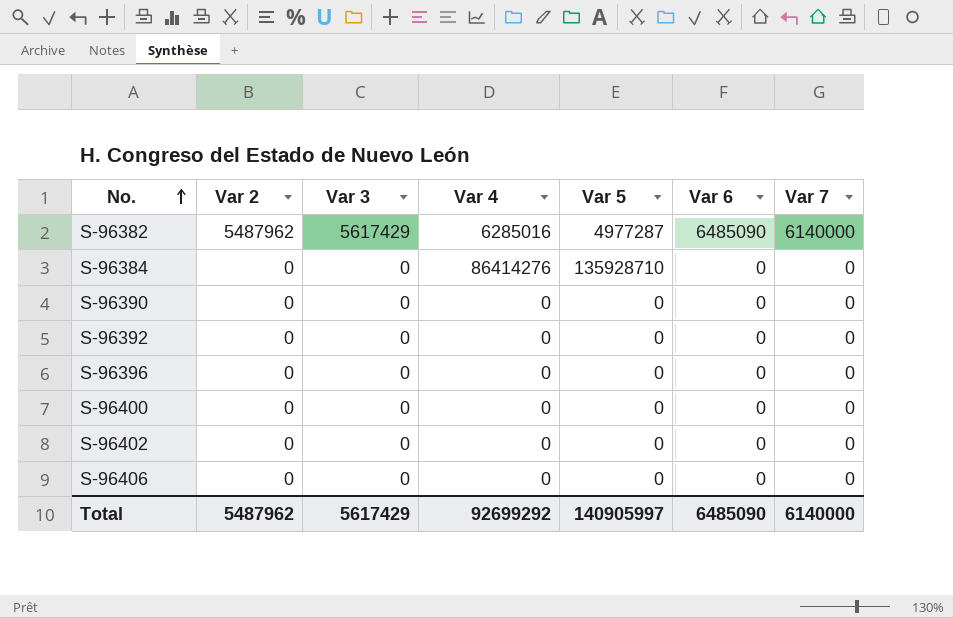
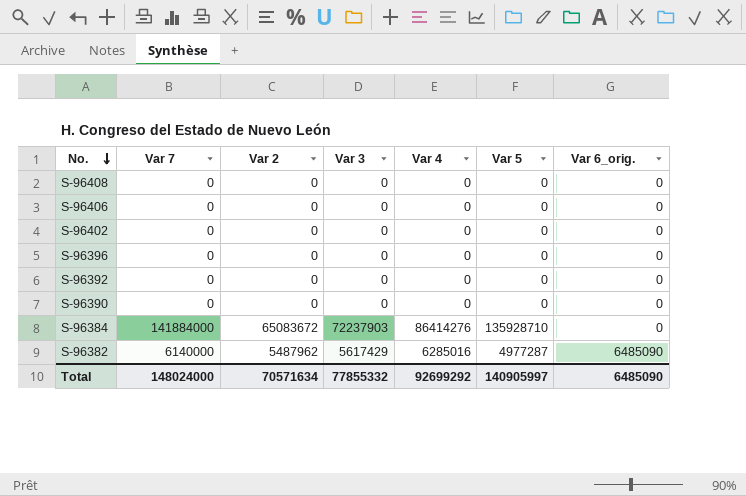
row order: No. ascending -> No. descending
column Var 7 | position: 7 -> 2
column name: Var 6 -> Var 6_orig.
row S-96400: 0 | 0 | 0 | 0 | 0 | 0 -> none
row S-96408: none -> 0 | 0 | 0 | 0 | 0 | 0
S-96384 | Var 7: 0 -> 141884000
S-96384 | Var 2: 0 -> 65083672
S-96384 | Var 3: 0 -> 72237903
Total | Var 7: 6140000 -> 148024000
Total | Var 2: 5487962 -> 70571634
Total | Var 3: 5617429 -> 77855332

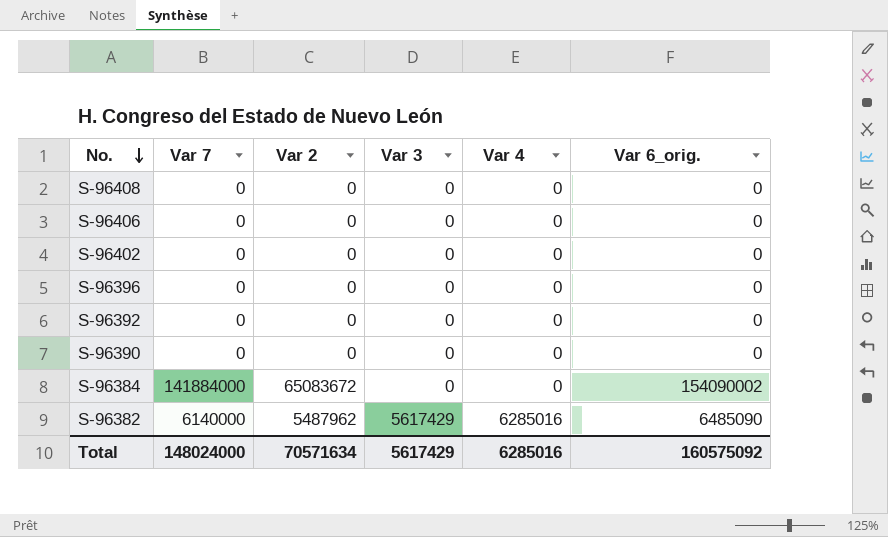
column Var 5 | position: 6 -> none
S-96384 | Var 3: 72237903 -> 0
S-96384 | Var 4: 86414276 -> 0
S-96384 | Var 6_orig.: 0 -> 154090002
Total | Var 3: 77855332 -> 5617429
Total | Var 4: 92699292 -> 6285016
Total | Var 6_orig.: 6485090 -> 160575092

